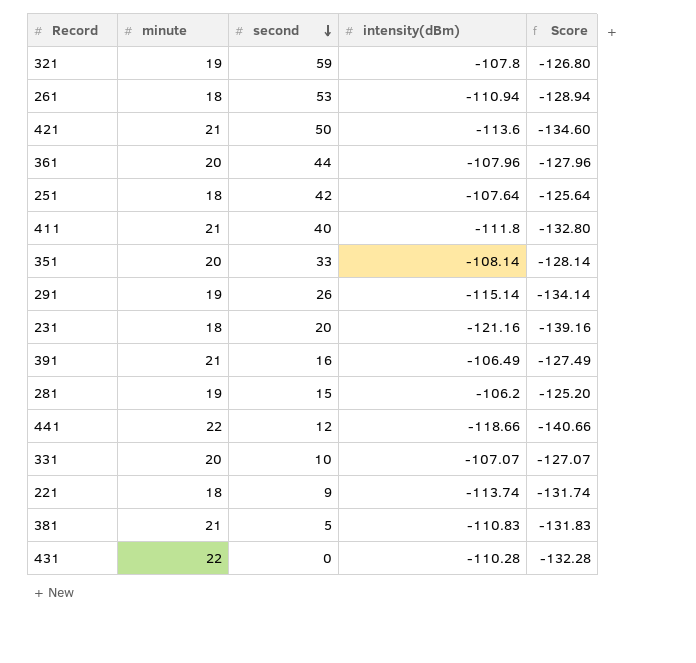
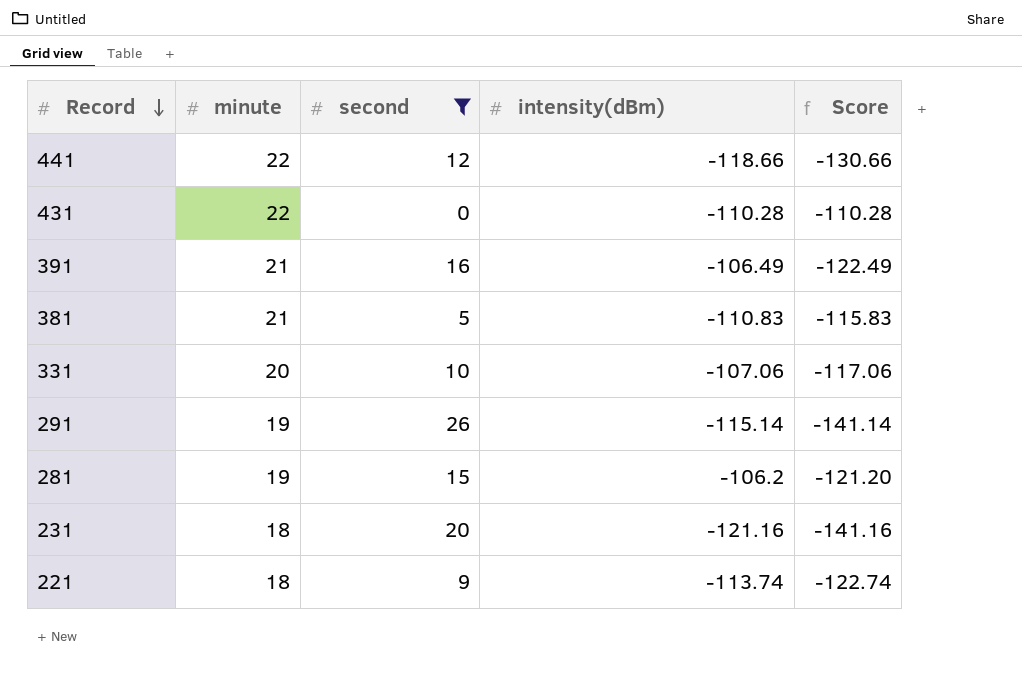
filter: none -> second <= 26
row order: second descending -> Record descending
column Score | formula: [intensity(dBm)] - [minute] -> [intensity(dBm)] - [second]
331 | intensity(dBm): -107.07 -> -107.06

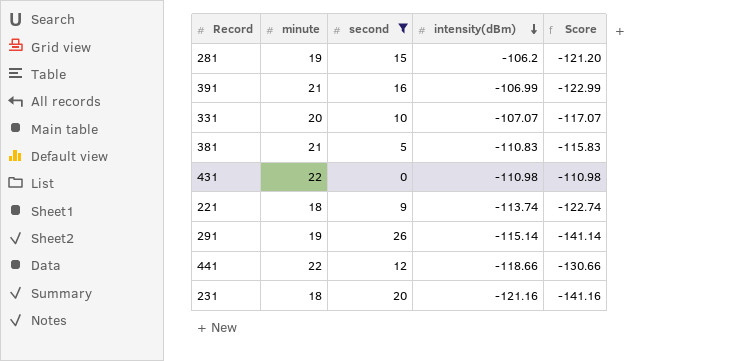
row order: Record descending -> intensity(dBm) descending
391 | intensity(dBm): -106.49 -> -106.99
391 | Score: -122.49 -> -122.99
331 | intensity(dBm): -107.06 -> -107.07
331 | Score: -117.06 -> -117.07
431 | intensity(dBm): -110.28 -> -110.98
431 | Score: -110.28 -> -110.98

